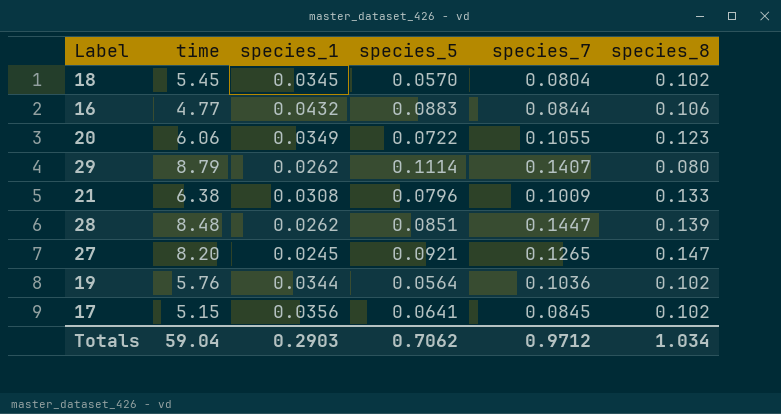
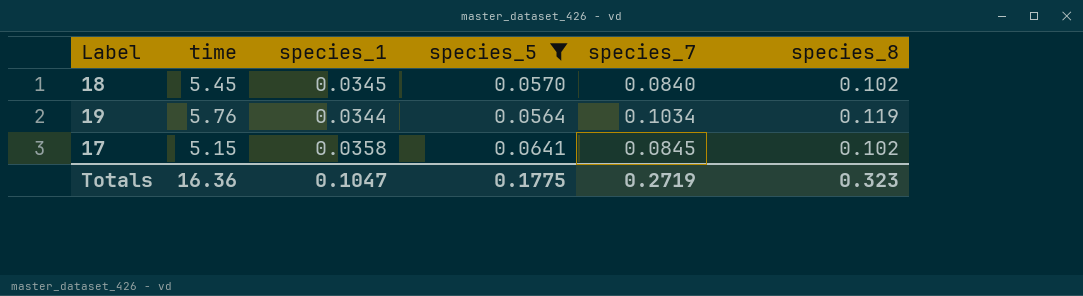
filter: none -> species_5 <= 0.0641
18 | species_7: 0.0804 -> 0.0840
19 | species_7: 0.1036 -> 0.1034
19 | species_8: 0.102 -> 0.119
17 | species_1: 0.0356 -> 0.0358
Totals | time: 59.04 -> 16.36
Totals | species_1: 0.2903 -> 0.1047
Totals | species_5: 0.7062 -> 0.1775
Totals | species_7: 0.9712 -> 0.2719
Totals | species_8: 1.034 -> 0.323

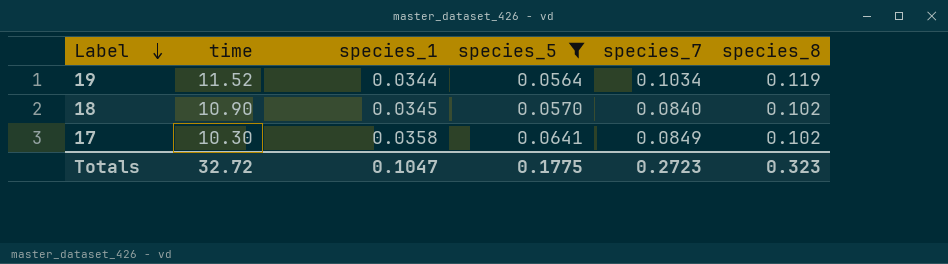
row order: none -> Label descending
19 | time: 5.76 -> 11.52
18 | time: 5.45 -> 10.90
17 | time: 5.15 -> 10.30
17 | species_7: 0.0845 -> 0.0849
Totals | time: 16.36 -> 32.72
Totals | species_7: 0.2719 -> 0.2723

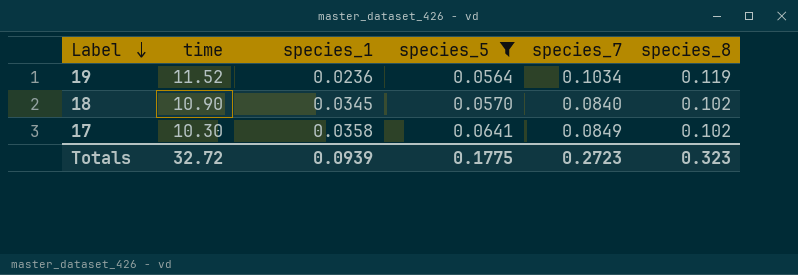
19 | species_1: 0.0344 -> 0.0236
Totals | species_1: 0.1047 -> 0.0939

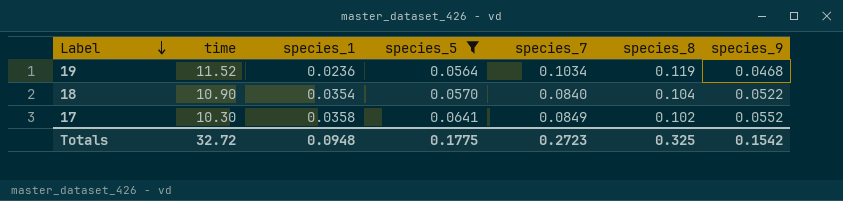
column species_9 | position: none -> 7
18 | species_1: 0.0345 -> 0.0354
18 | species_8: 0.102 -> 0.104
Totals | species_1: 0.0939 -> 0.0948
Totals | species_8: 0.323 -> 0.325

